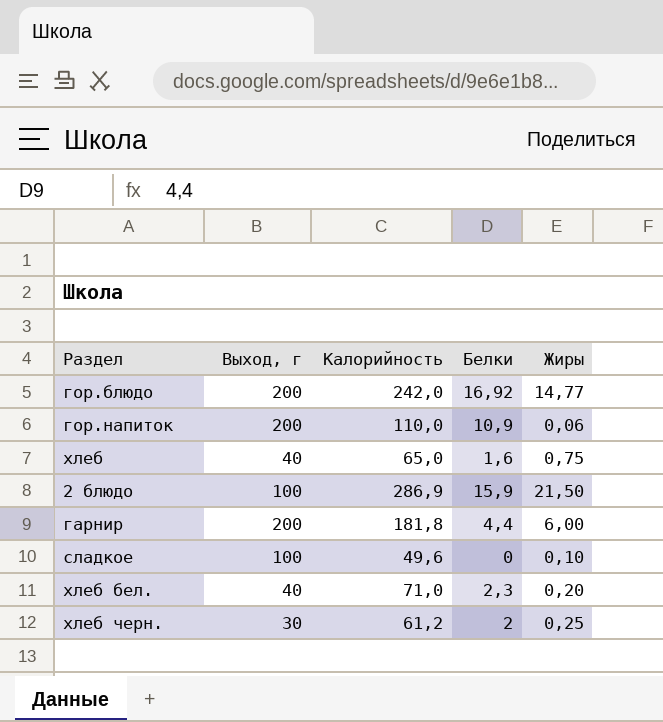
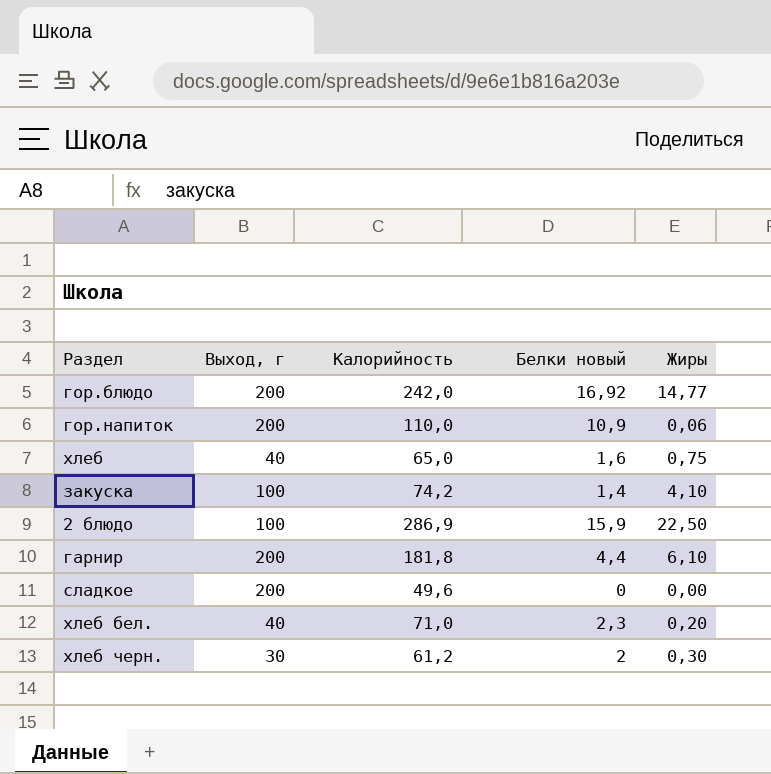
column name: Белки -> Белки новый
row закуска: none -> 100 | 74,2 | 1,4 | 4,10
2 блюдо | Жиры: 21,50 -> 22,50
гарнир | Жиры: 6,00 -> 6,10
сладкое | Выход, г: 100 -> 200
сладкое | Жиры: 0,10 -> 0,00
хлеб черн. | Жиры: 0,25 -> 0,30

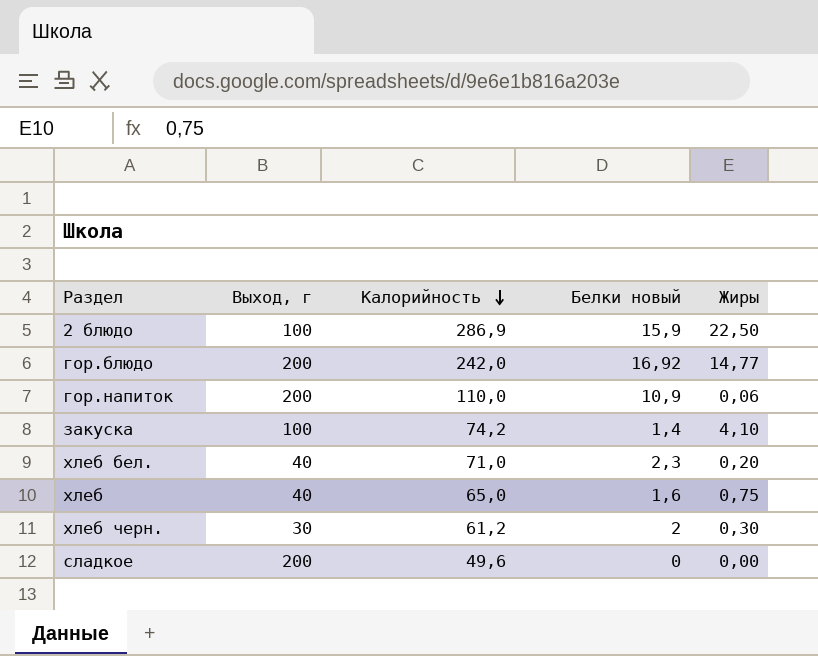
row order: none -> Калорийность descending
row гарнир: 200 | 181,8 | 4,4 | 6,10 -> none

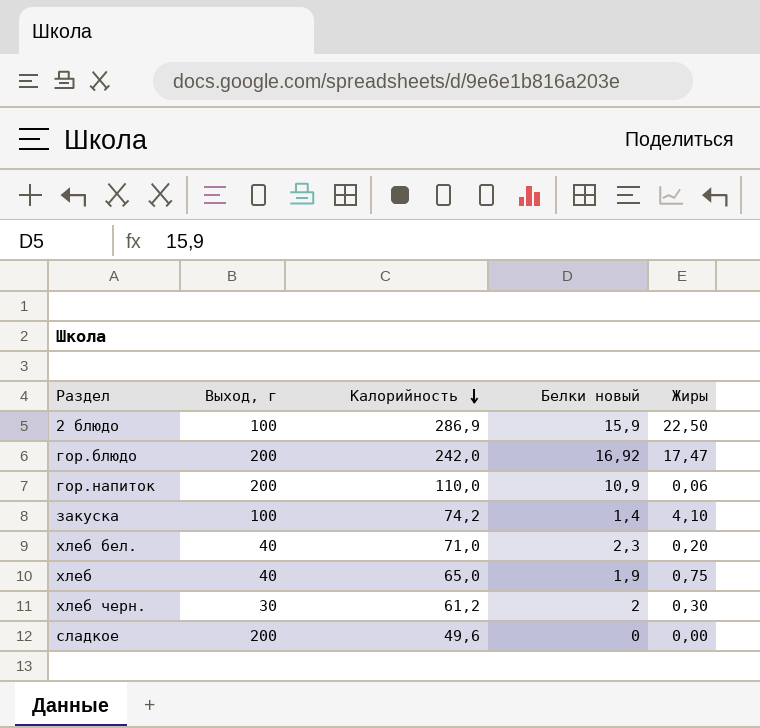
гор.блюдо | Жиры: 14,77 -> 17,47
хлеб | Белки новый: 1,6 -> 1,9

